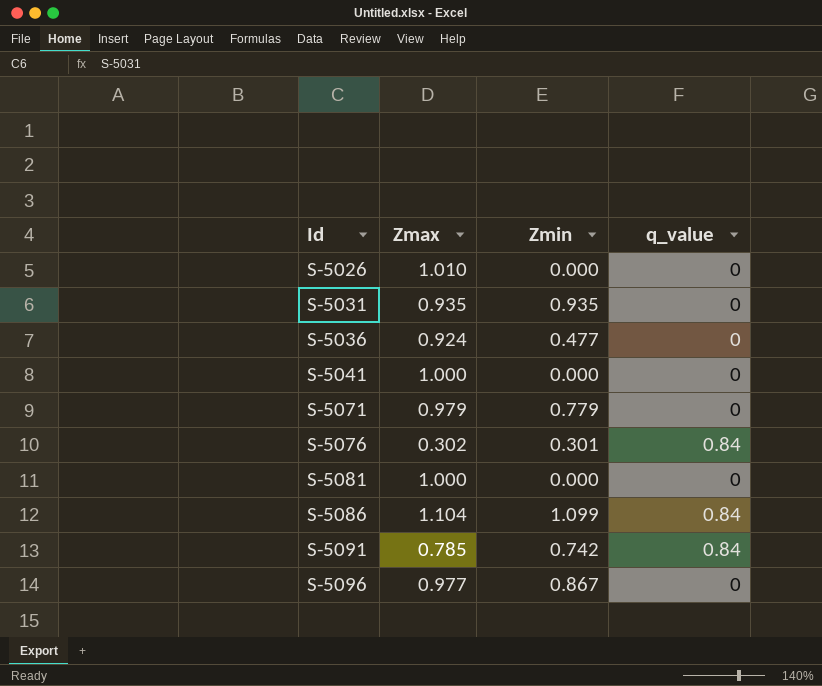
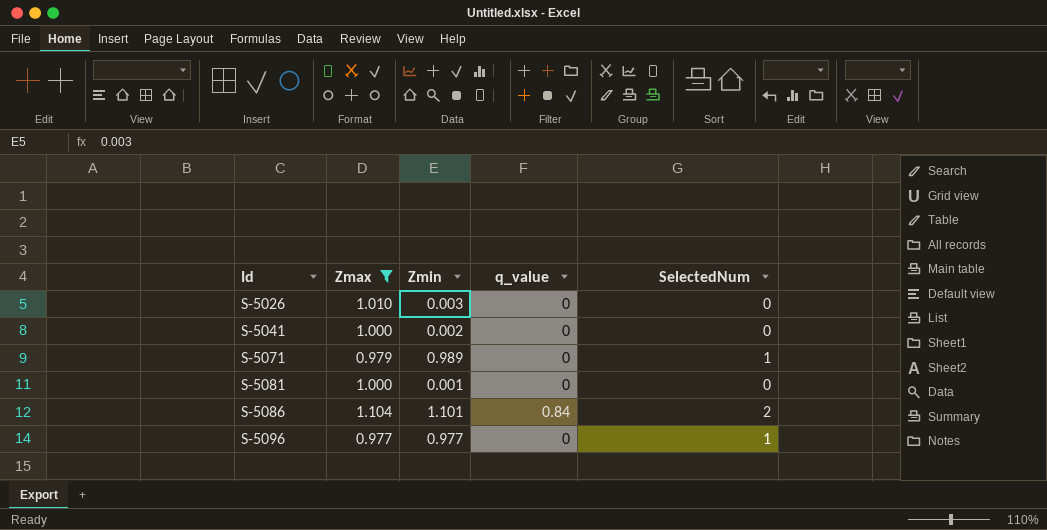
filter: none -> Zmax >= 0.977
column SelectedNum | position: none -> 5
S-5026 | Zmin: 0.000 -> 0.003
S-5041 | Zmin: 0.000 -> 0.002
S-5071 | Zmin: 0.779 -> 0.989
S-5081 | Zmin: 0.000 -> 0.001
S-5086 | Zmin: 1.099 -> 1.101
S-5096 | Zmin: 0.867 -> 0.977

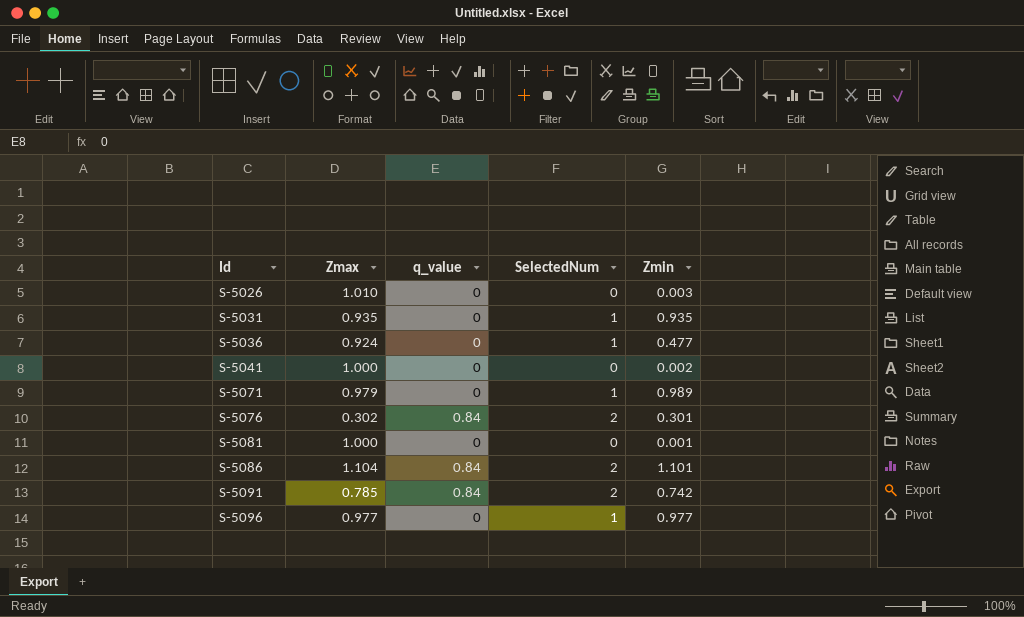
filter: Zmax >= 0.977 -> none
column Zmin | position: 3 -> 5

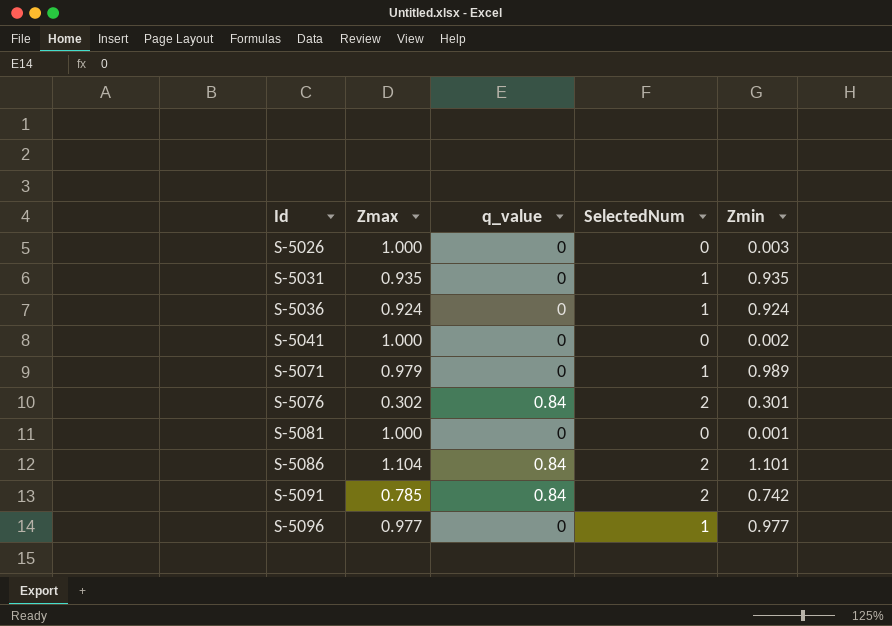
S-5026 | Zmax: 1.010 -> 1.000
S-5036 | Zmin: 0.477 -> 0.924

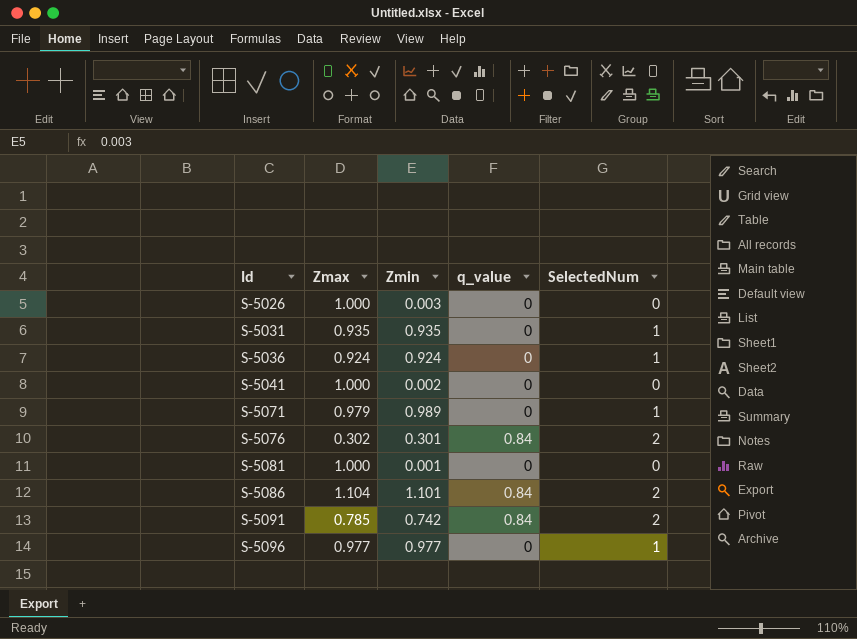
column Zmin | position: 5 -> 3

